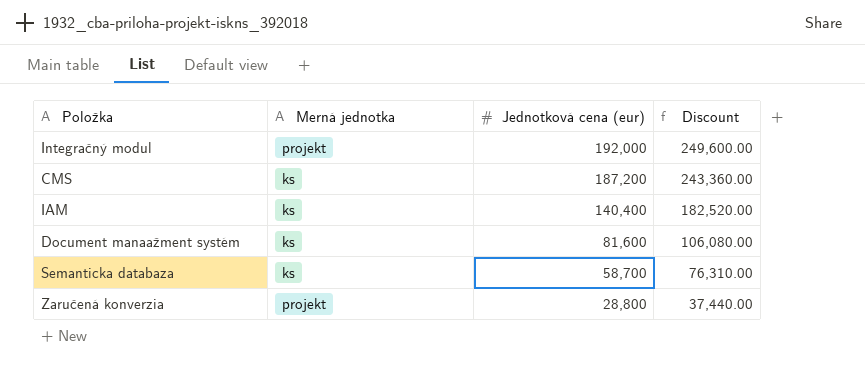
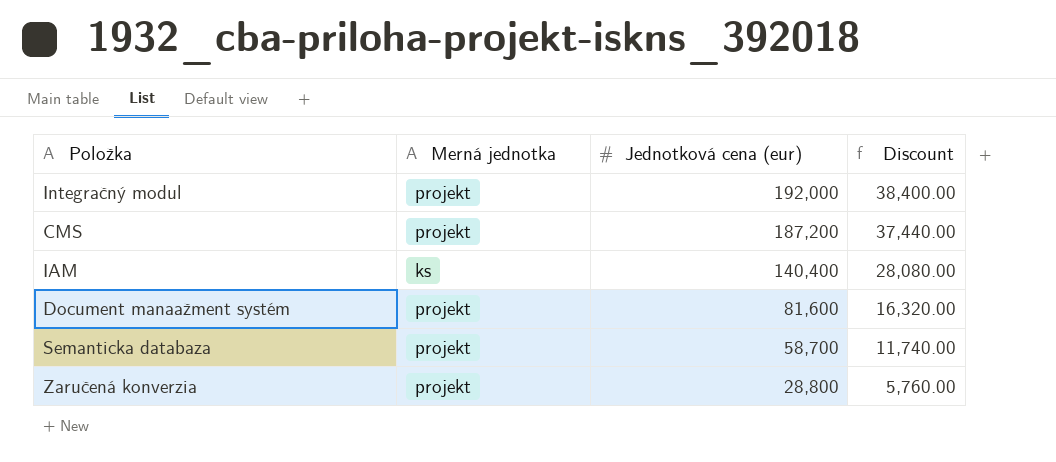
column Discount | formula: [Jednotková cena (eur)] * 1.3 -> [Jednotková cena (eur)] * 0.2
CMS | Merná jednotka: ks -> projekt
Document manaažment systém | Merná jednotka: ks -> projekt
Semanticka databaza | Merná jednotka: ks -> projekt

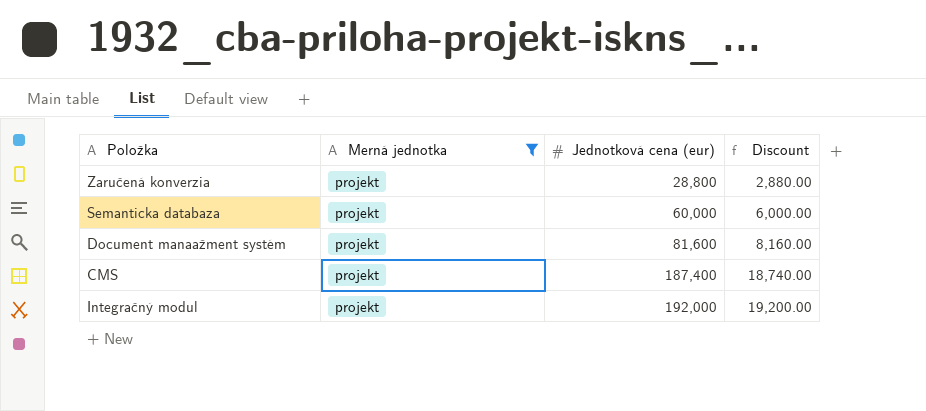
filter: none -> Merná jednotka = projekt
row order: Jednotková cena (eur) descending -> Jednotková cena (eur) ascending
column Discount | formula: [Jednotková cena (eur)] * 0.2 -> [Jednotková cena (eur)] * 0.1
Semanticka databaza | Jednotková cena (eur): 58,700 -> 60,000
CMS | Jednotková cena (eur): 187,200 -> 187,400

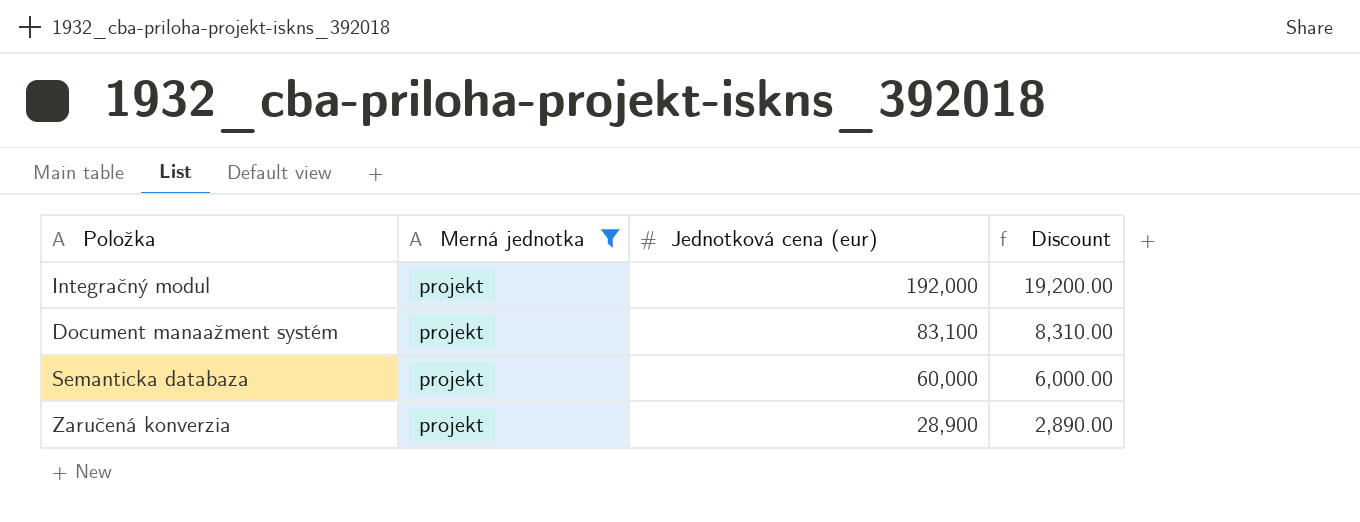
row order: Jednotková cena (eur) ascending -> Jednotková cena (eur) descending
row CMS: projekt | 187,400 | 18,740.00 -> none
Document manaažment systém | Jednotková cena (eur): 81,600 -> 83,100
Document manaažment systém | Discount: 8,160.00 -> 8,310.00
Zaručená konverzia | Jednotková cena (eur): 28,800 -> 28,900
Zaručená konverzia | Discount: 2,880.00 -> 2,890.00

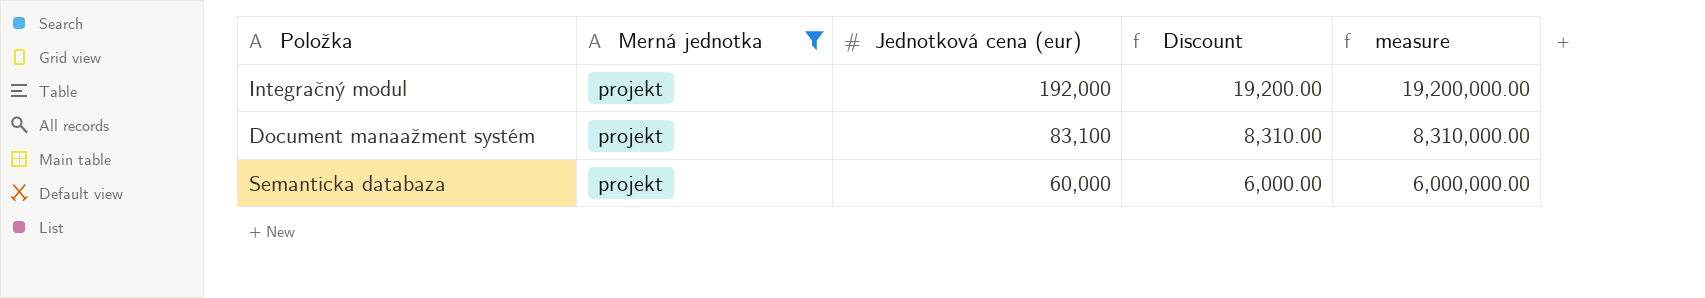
column measure | formula: none -> [Jednotková cena (eur)] * 100
row Zaručená konverzia: projekt | 28,900 | 2,890.00 -> none

